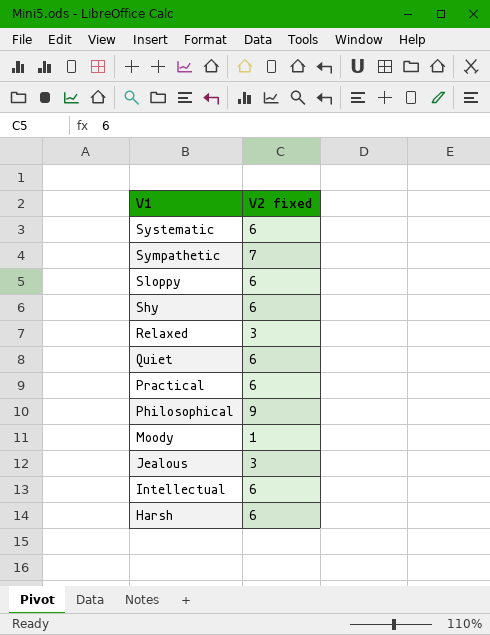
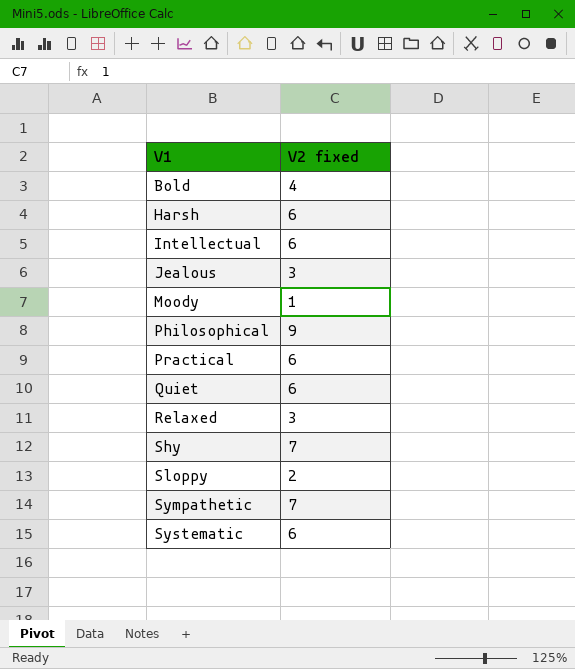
row order: V1 descending -> V1 ascending
row Bold: none -> 4
Shy | V2 fixed: 6 -> 7
Sloppy | V2 fixed: 6 -> 2

